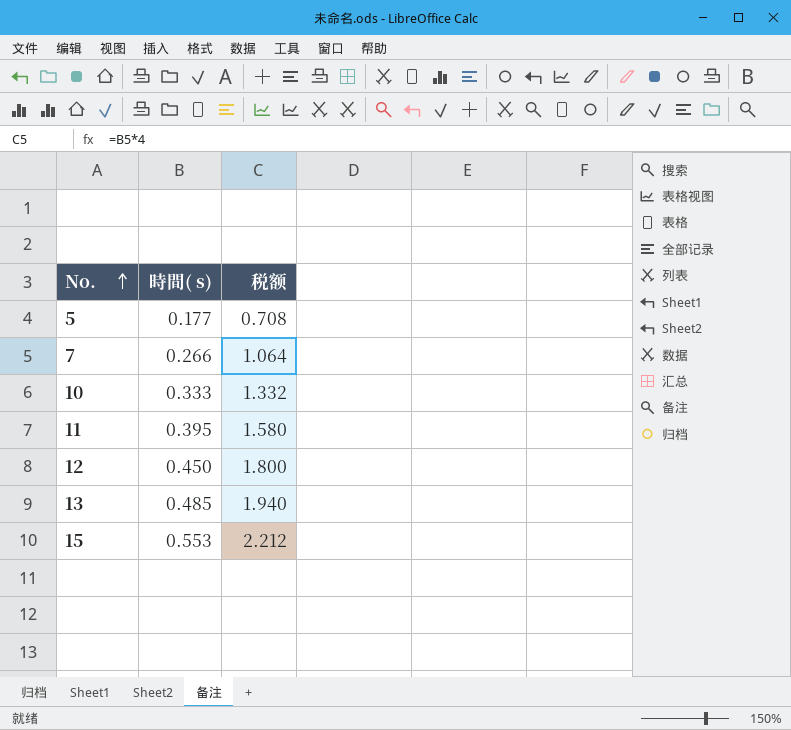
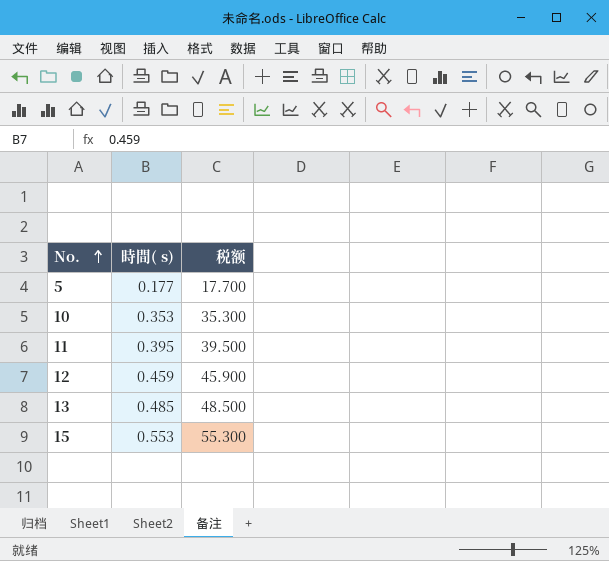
column 税额 | formula: [時間( s)] * 4 -> [時間( s)] * 100
row 7: 0.266 | 1.064 -> none
10 | 時間( s): 0.333 -> 0.353
12 | 時間( s): 0.450 -> 0.459

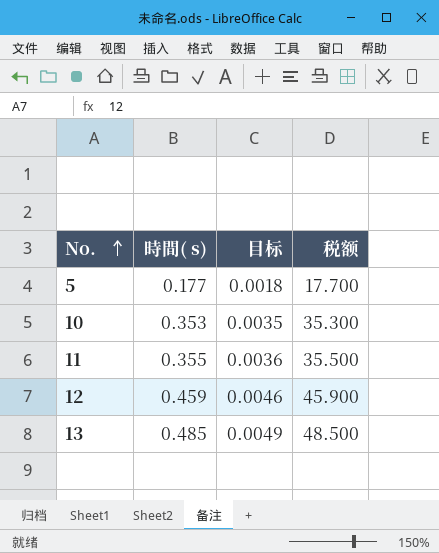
column 目标 | formula: none -> [時間( s)] * 0.01
row 15: 0.553 | 55.300 -> none
11 | 時間( s): 0.395 -> 0.355
11 | 税额: 39.500 -> 35.500

